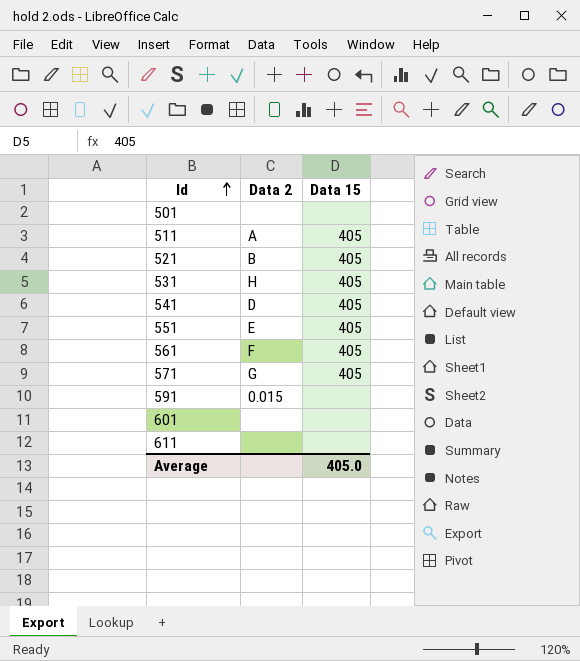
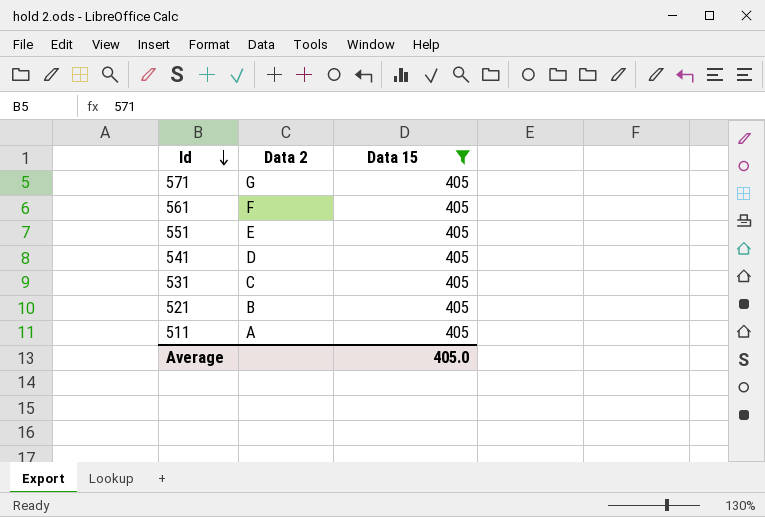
filter: none -> Data 15 = 405
row order: Id ascending -> Id descending
531 | Data 2: H -> C

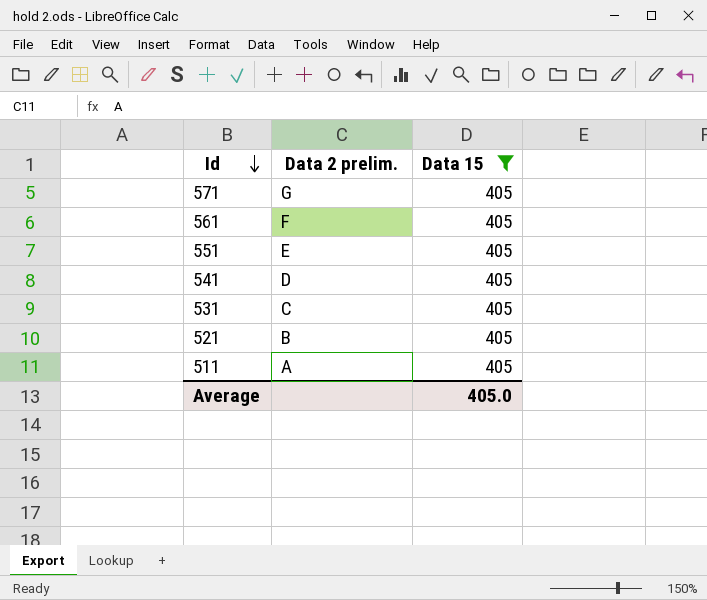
column name: Data 2 -> Data 2 prelim.

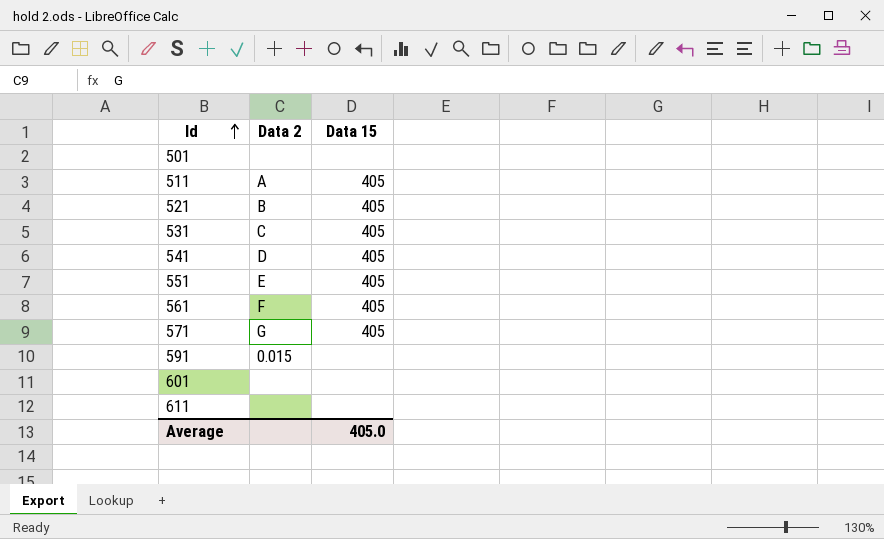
filter: Data 15 = 405 -> none
row order: Id descending -> Id ascending
column name: Data 2 prelim. -> Data 2

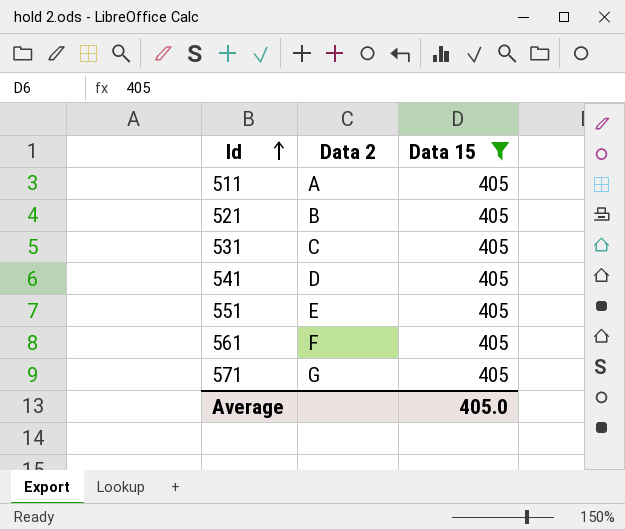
filter: none -> Data 15 = 405

